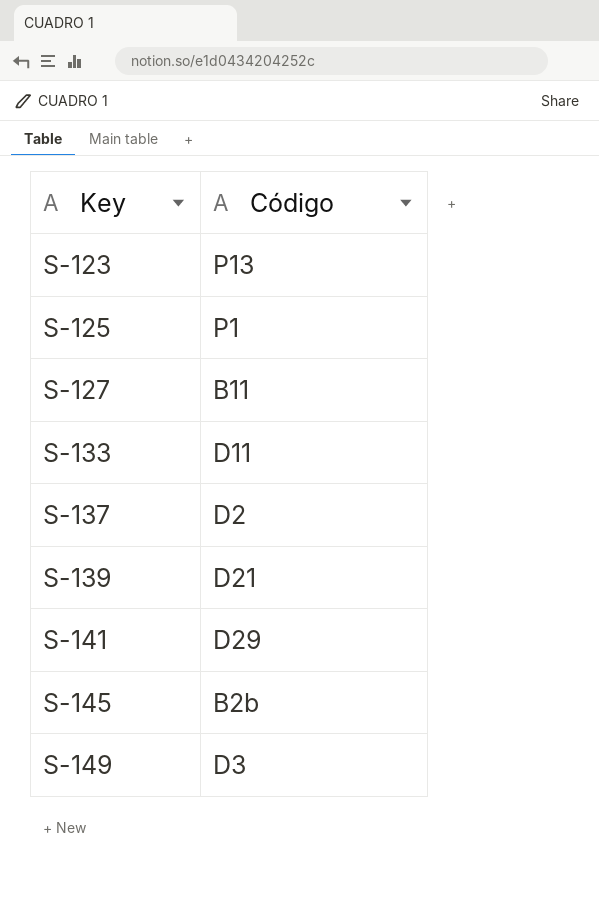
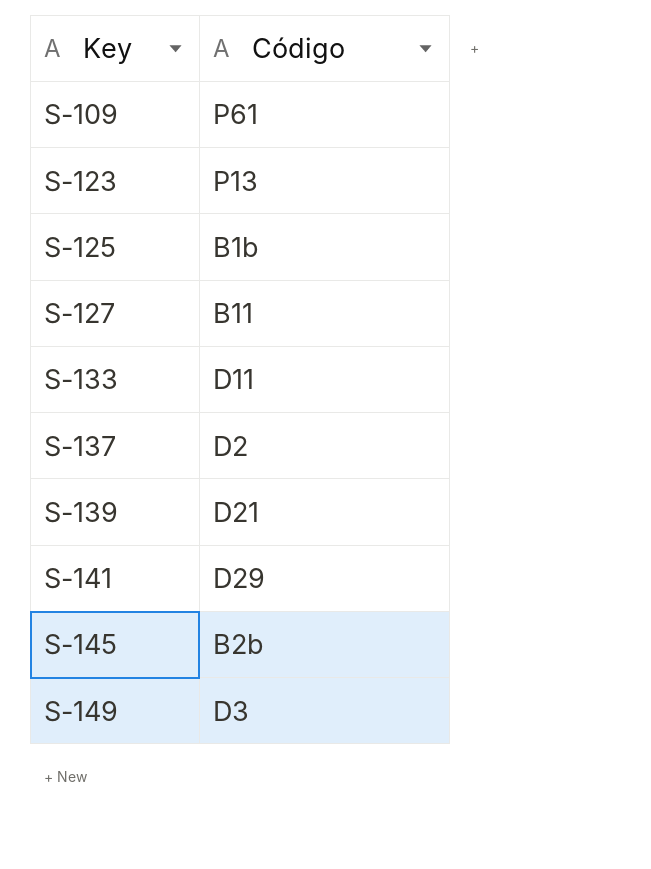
row S-109: none -> P61
S-125 | Código: P1 -> B1b

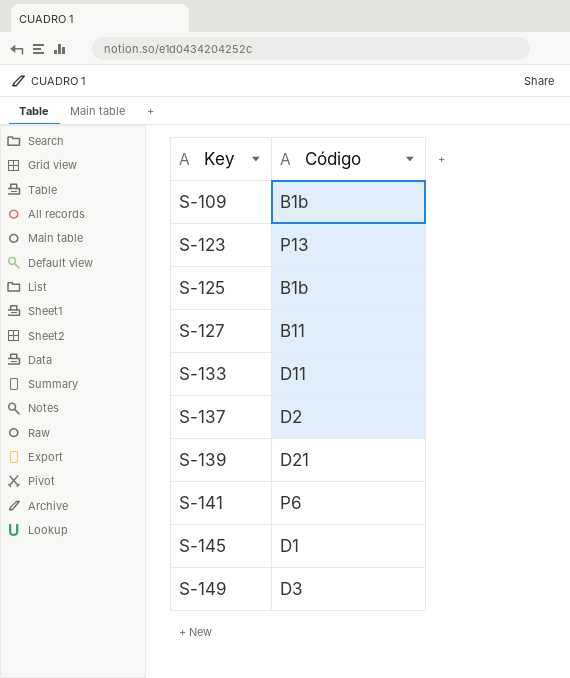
S-109 | Código: P61 -> B1b
S-141 | Código: D29 -> P6
S-145 | Código: B2b -> D1

